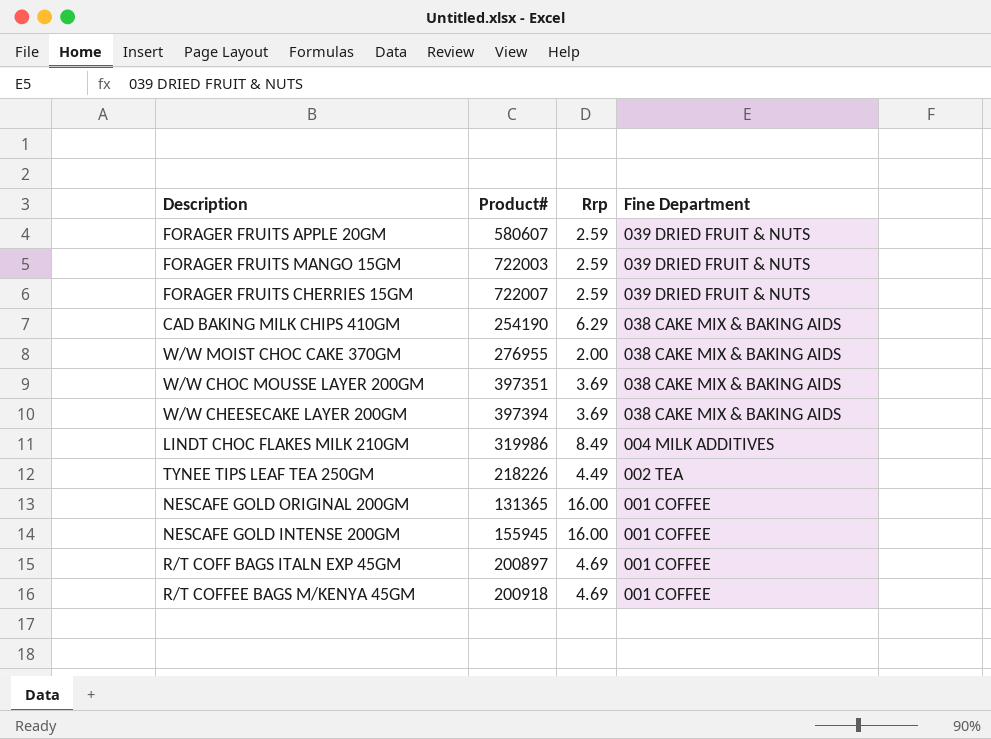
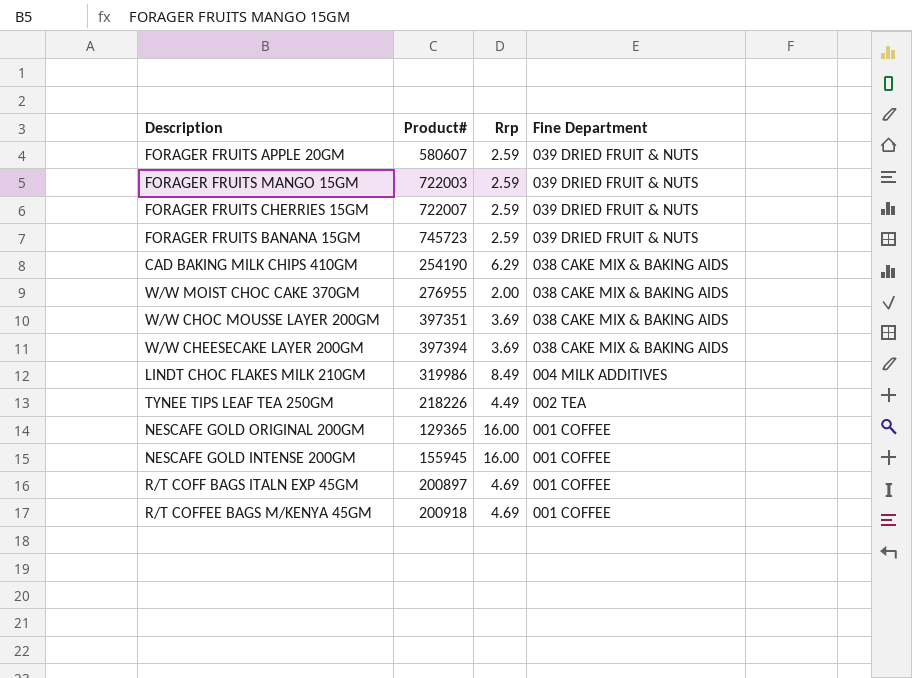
row FORAGER FRUITS BANANA 15GM: none -> 745723 | 2.59 | 039 DRIED FRUIT & NUTS
NESCAFE GOLD ORIGINAL 200GM | Product#: 131365 -> 129365

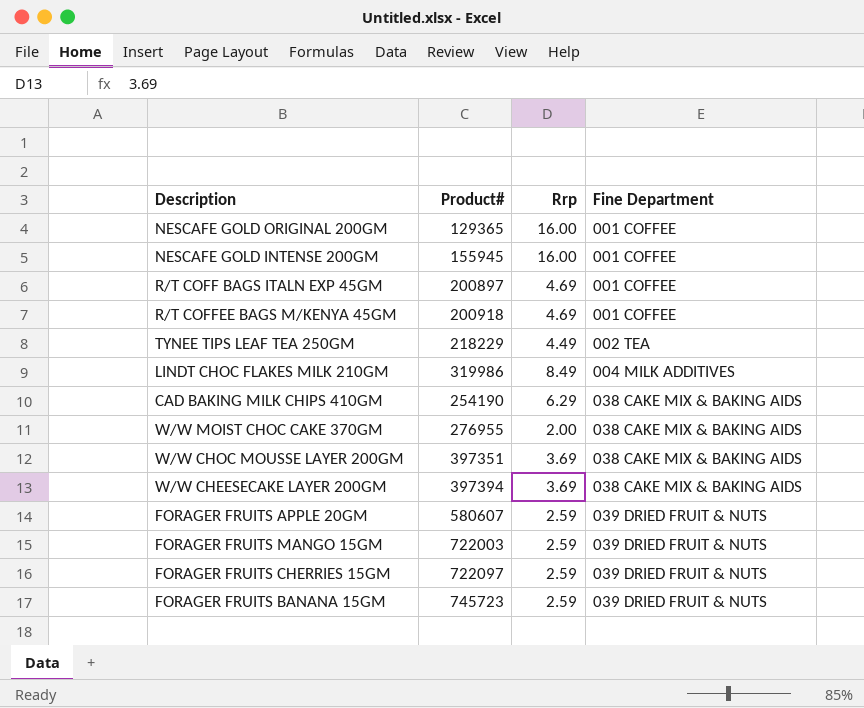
row order: Fine Department descending -> Fine Department ascending
TYNEE TIPS LEAF TEA 250GM | Product#: 218226 -> 218229
FORAGER FRUITS CHERRIES 15GM | Product#: 722007 -> 722097

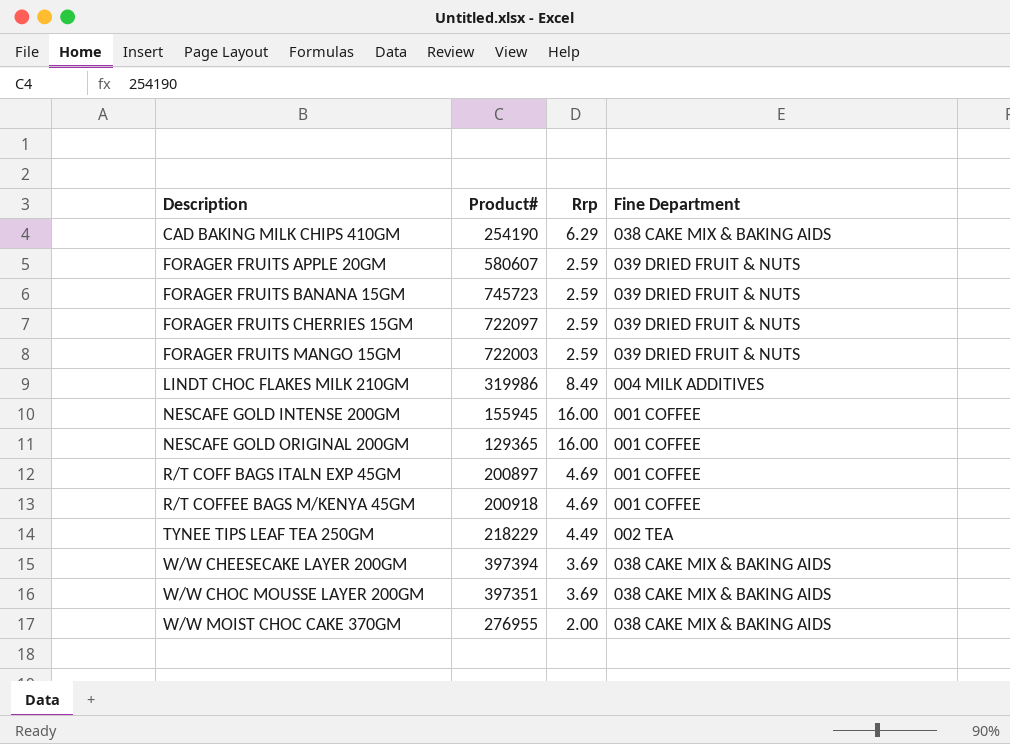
row order: Fine Department ascending -> Description ascending

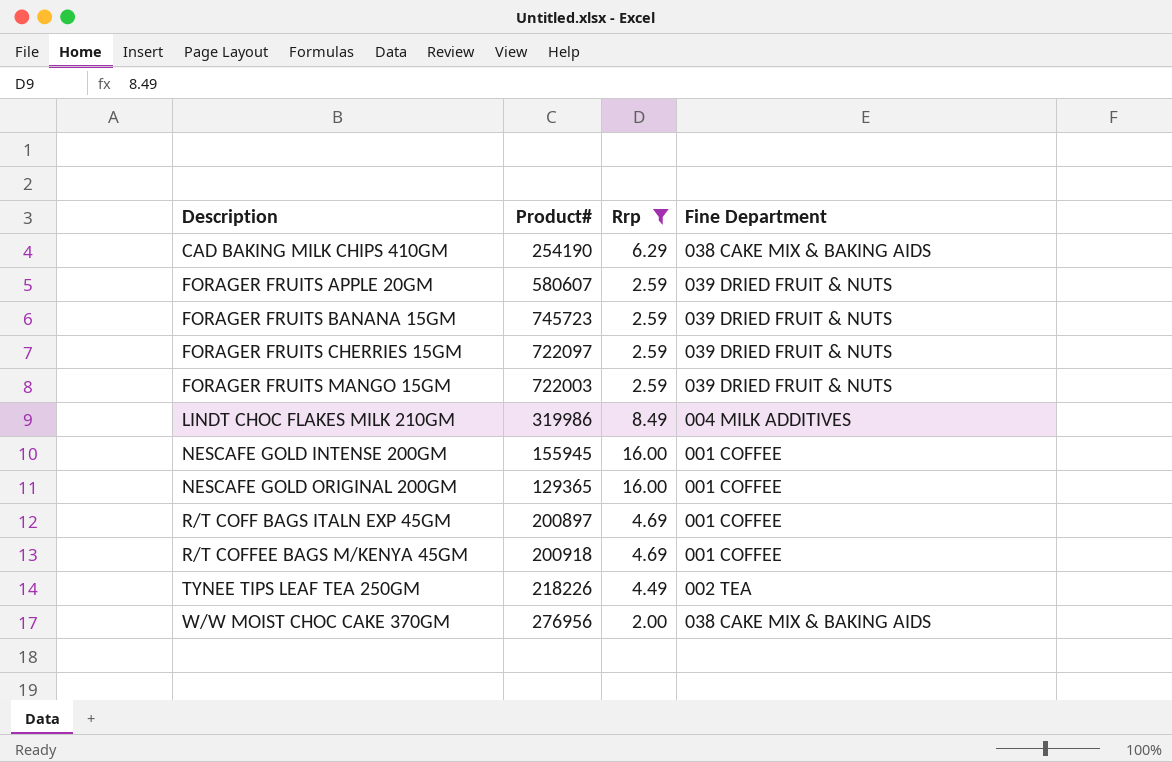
filter: none -> Rrp != 3.69
TYNEE TIPS LEAF TEA 250GM | Product#: 218229 -> 218226
W/W MOIST CHOC CAKE 370GM | Product#: 276955 -> 276956

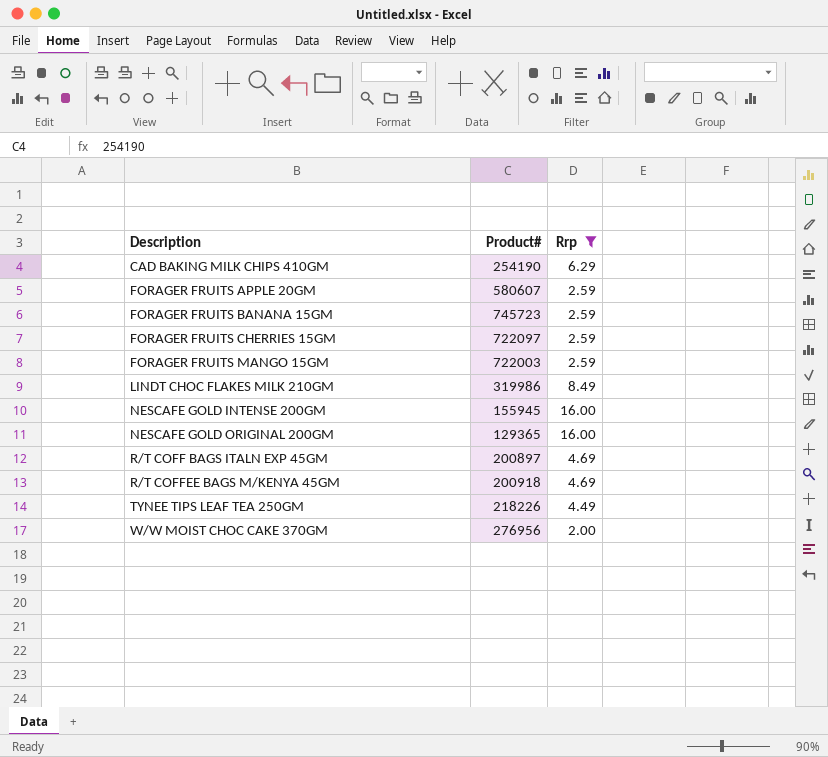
column Fine Department | position: 4 -> none

